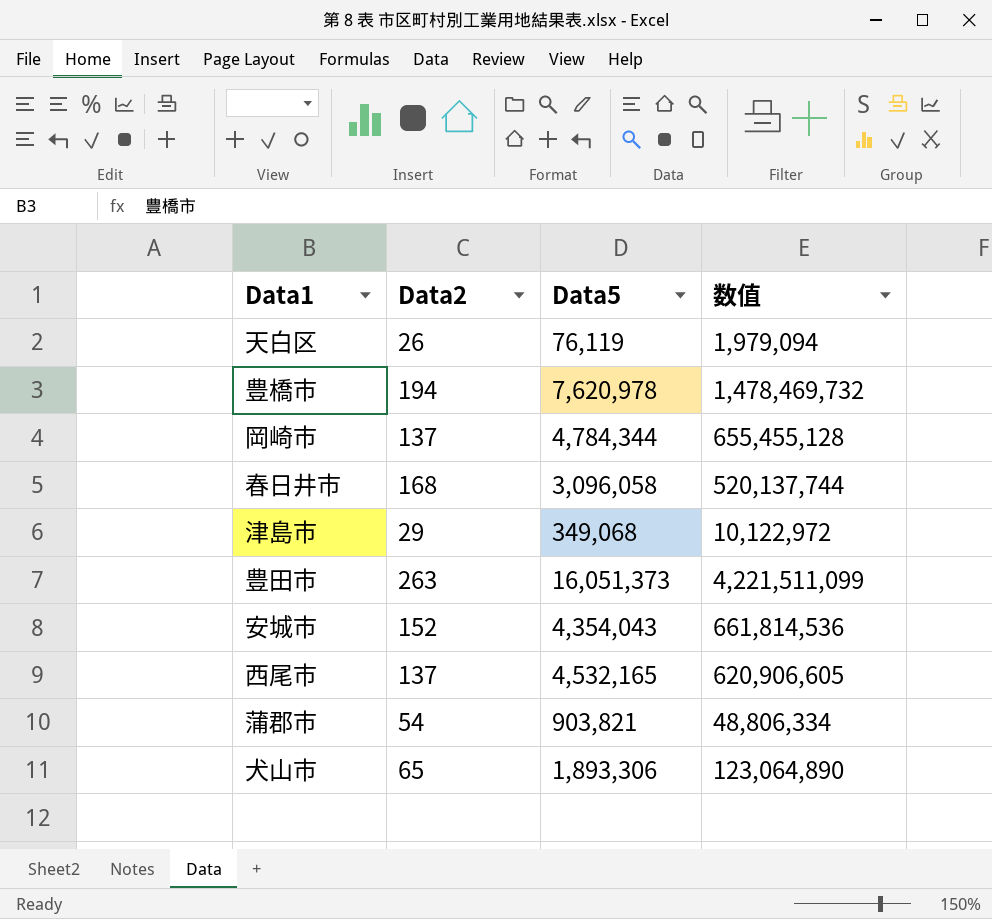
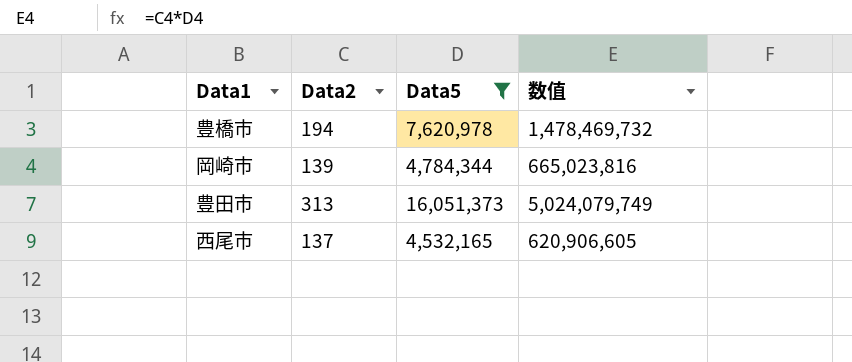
filter: none -> Data5 >= 4,532,165
岡崎市 | Data2: 137 -> 139
岡崎市 | 数值: 655,455,128 -> 665,023,816
豊田市 | Data2: 263 -> 313
豊田市 | 数值: 4,221,511,099 -> 5,024,079,749

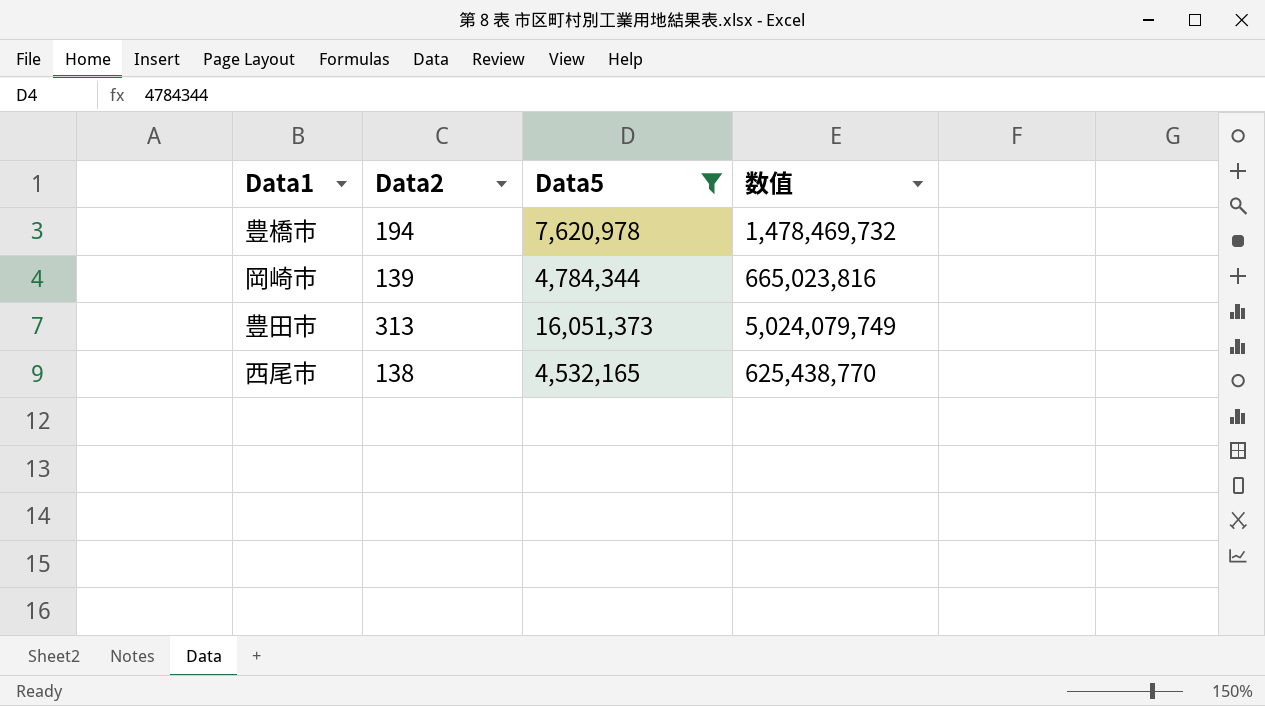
西尾市 | Data2: 137 -> 138
西尾市 | 数值: 620,906,605 -> 625,438,770

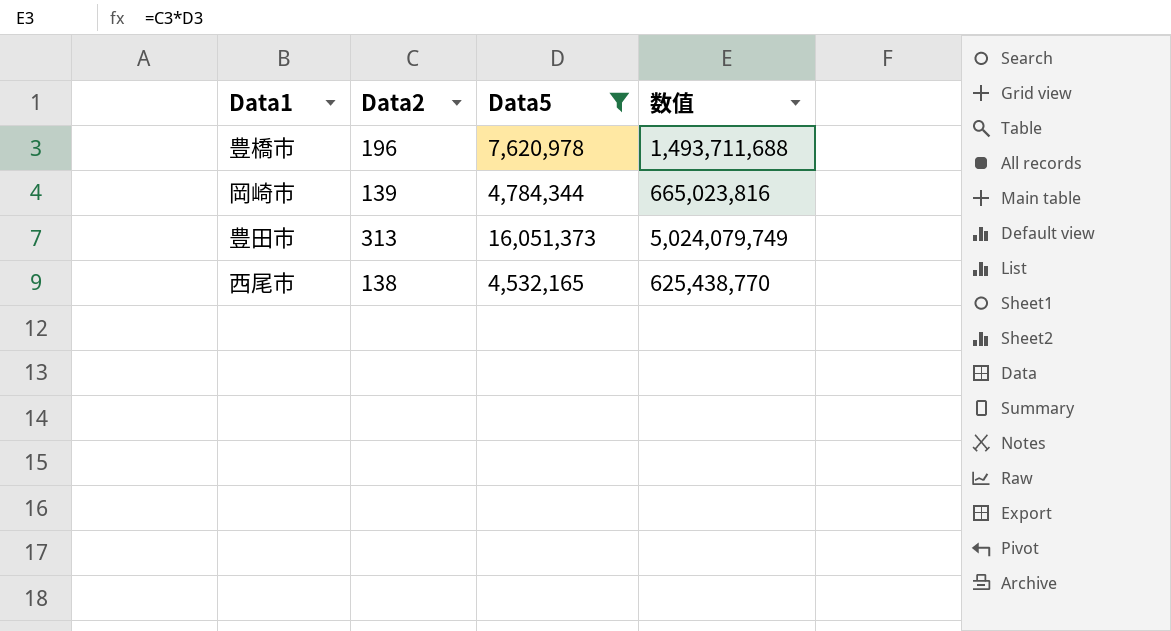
豊橋市 | Data2: 194 -> 196
豊橋市 | 数值: 1,478,469,732 -> 1,493,711,688

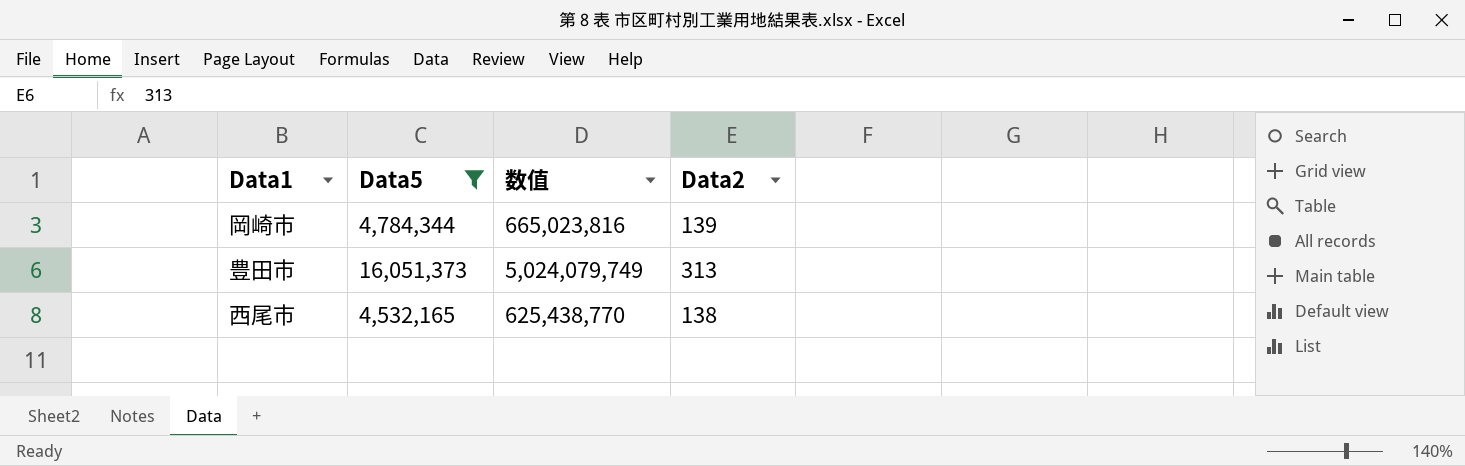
column Data2 | position: 2 -> 4
row 豊橋市: 196 | 7,620,978 | 1,493,711,688 -> none

